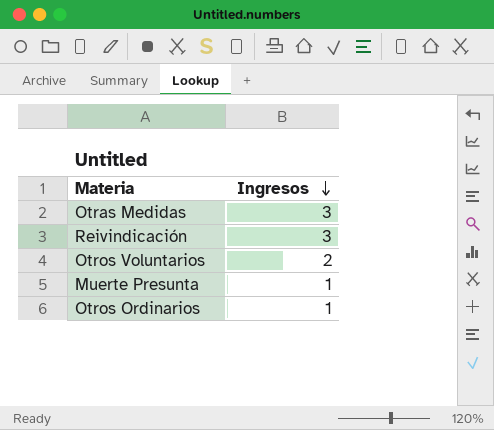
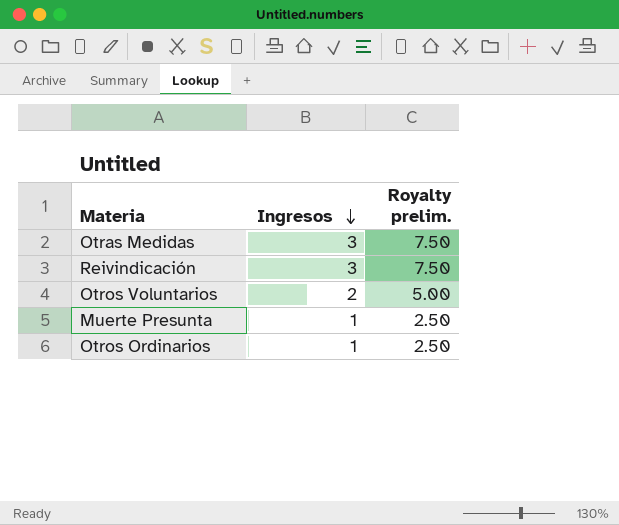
column Royalty prelim. | formula: none -> [Ingresos] * 2.5

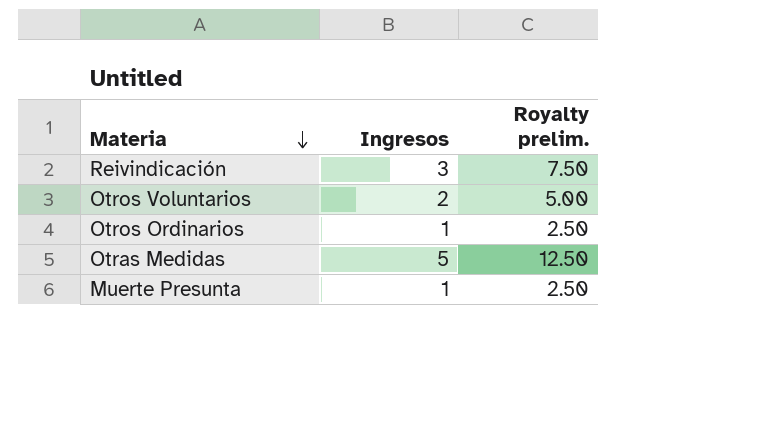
row order: Ingresos descending -> Materia descending
Otras Medidas | Ingresos: 3 -> 5
Otras Medidas | Royalty prelim.: 7.50 -> 12.50

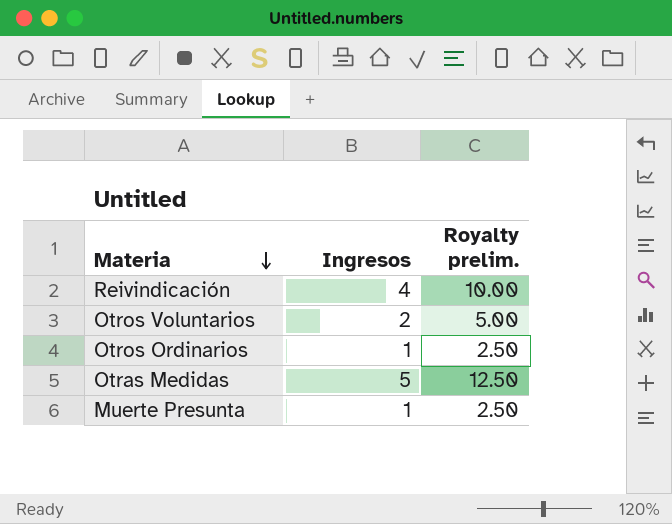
Reivindicación | Ingresos: 3 -> 4
Reivindicación | Royalty prelim.: 7.50 -> 10.00

